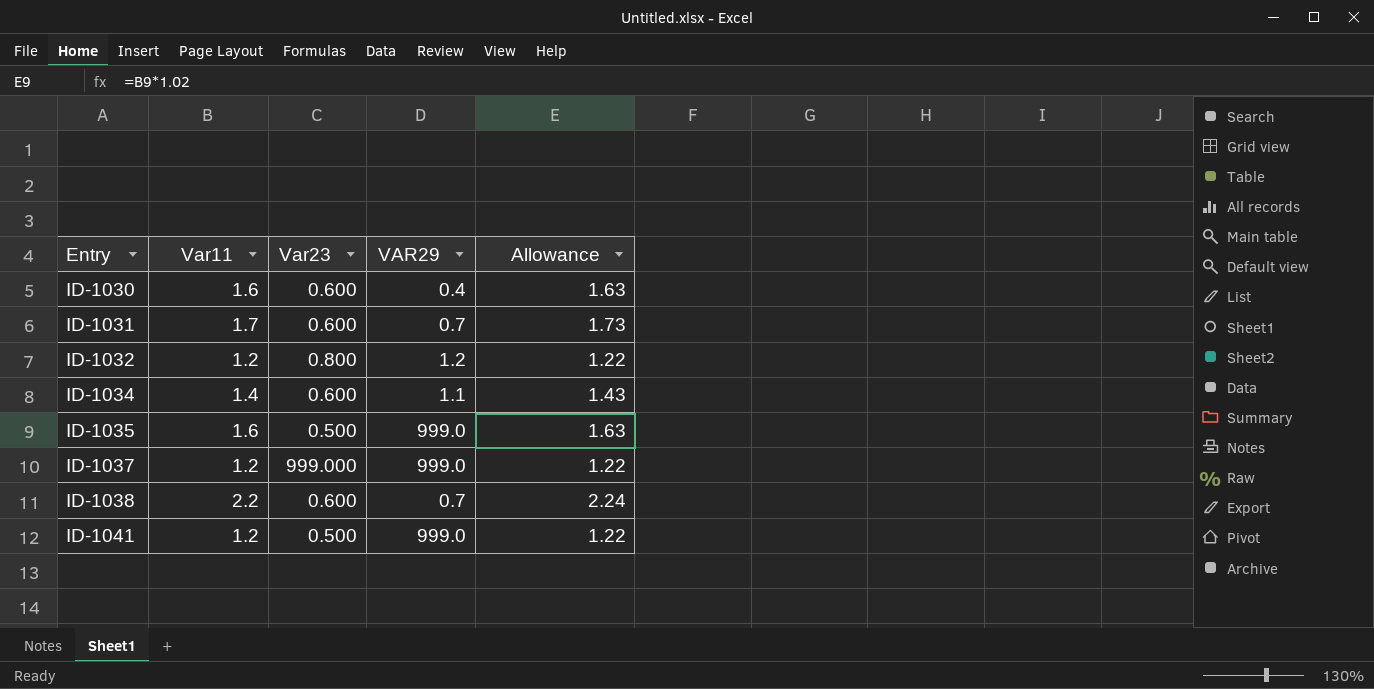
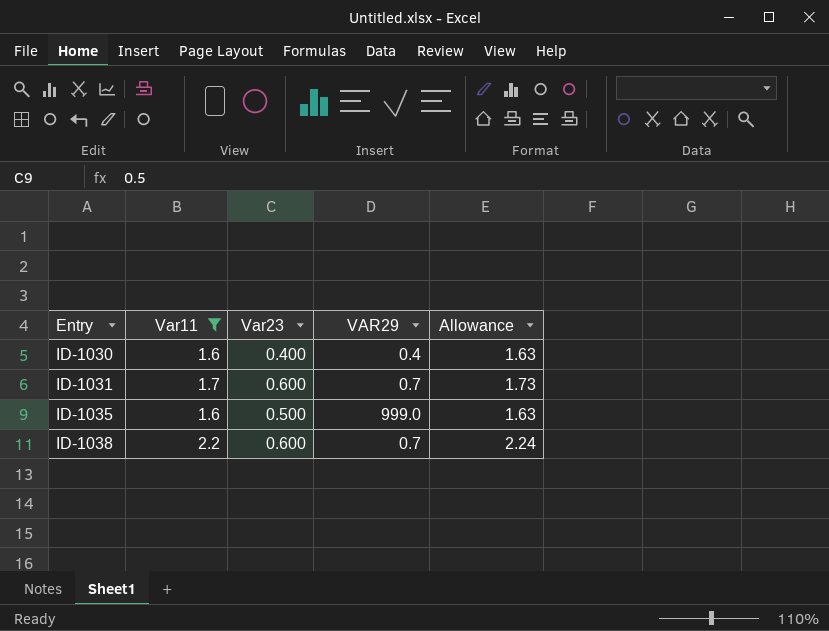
filter: none -> Var11 >= 1.6
ID-1030 | Var23: 0.600 -> 0.400

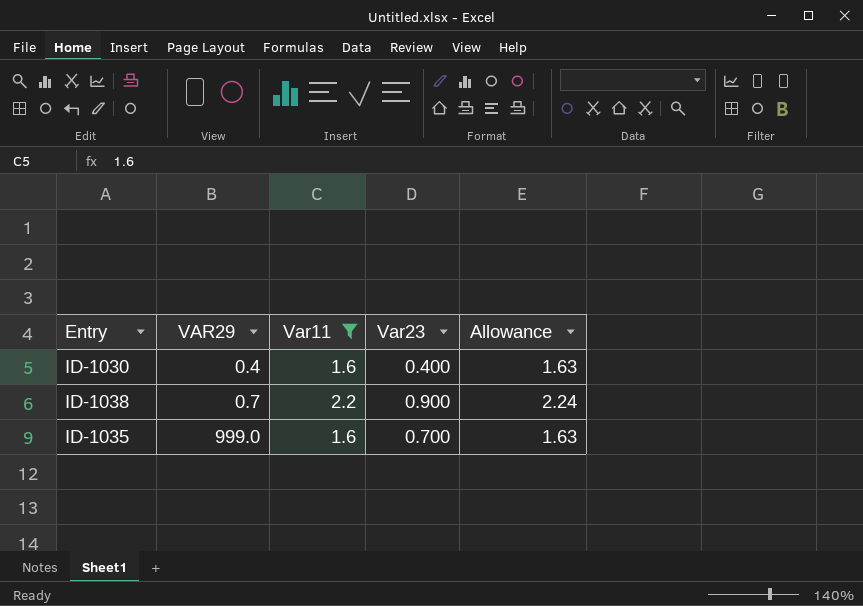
row order: Entry ascending -> VAR29 ascending
column VAR29 | position: 4 -> 2
row ID-1031: 1.7 | 0.600 | 0.7 | 1.73 -> none
ID-1038 | Var23: 0.600 -> 0.900
ID-1035 | Var23: 0.500 -> 0.700

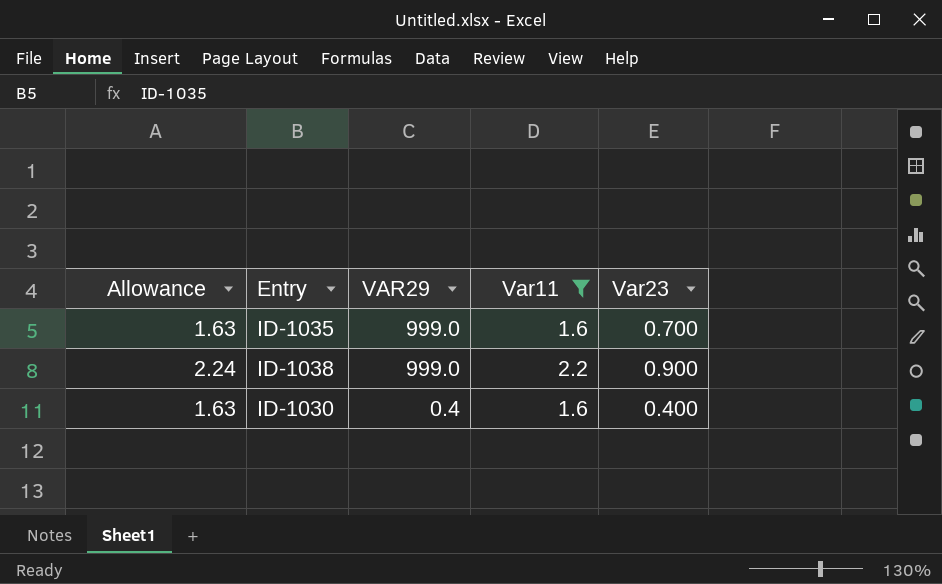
row order: VAR29 ascending -> VAR29 descending
column Allowance | position: 5 -> 1
ID-1038 | VAR29: 0.7 -> 999.0

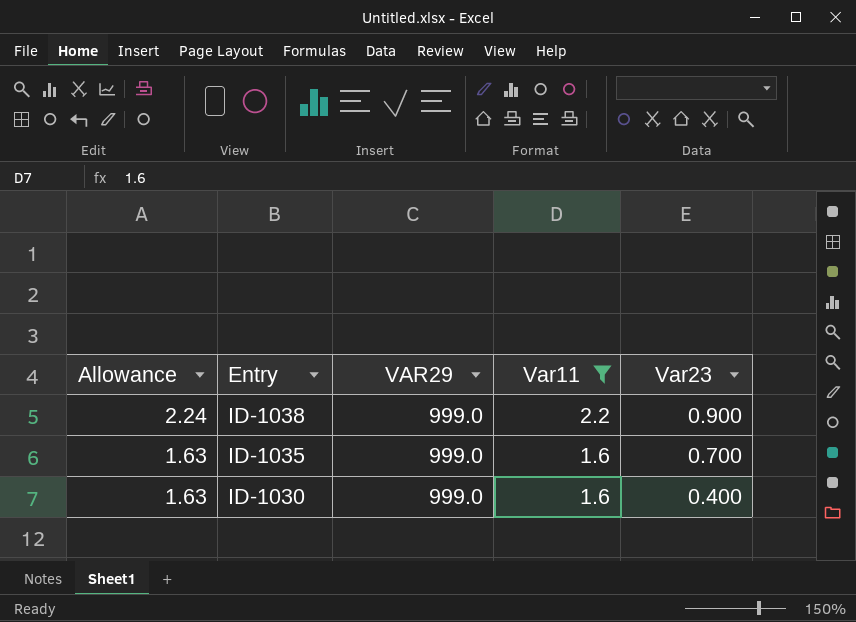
row order: VAR29 descending -> Allowance descending
ID-1030 | VAR29: 0.4 -> 999.0

